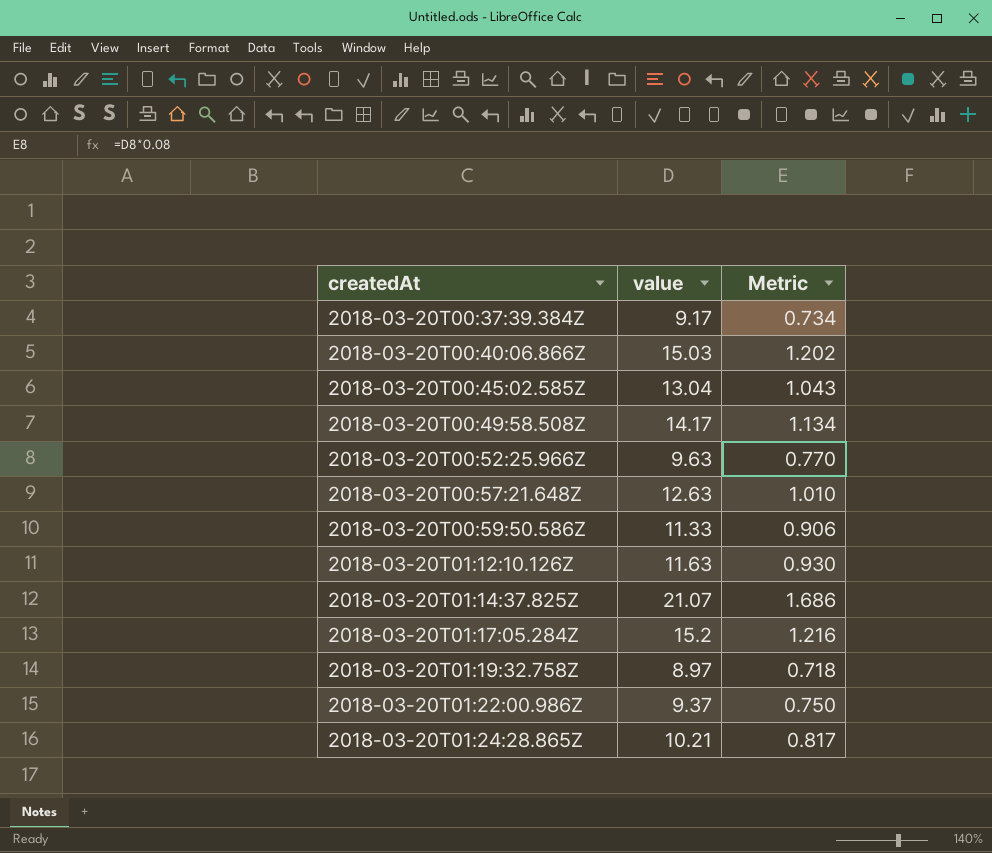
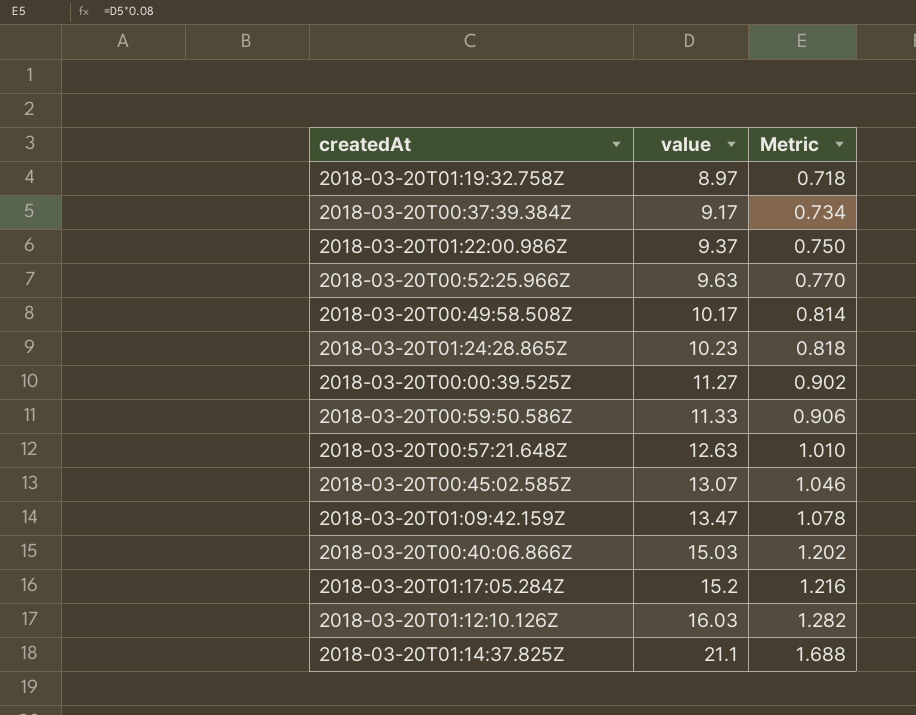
row order: createdAt ascending -> value ascending
2018-03-20T00:49:58.508Z | value: 14.17 -> 10.17
2018-03-20T00:49:58.508Z | Metric: 1.134 -> 0.814
2018-03-20T01:24:28.865Z | value: 10.21 -> 10.23
2018-03-20T01:24:28.865Z | Metric: 0.817 -> 0.818
row 2018-03-20T00:00:39.525Z: none -> 11.27 | 0.902
2018-03-20T00:45:02.585Z | value: 13.04 -> 13.07
2018-03-20T00:45:02.585Z | Metric: 1.043 -> 1.046
row 2018-03-20T01:09:42.159Z: none -> 13.47 | 1.078
2018-03-20T01:12:10.126Z | value: 11.63 -> 16.03
2018-03-20T01:12:10.126Z | Metric: 0.930 -> 1.282
2018-03-20T01:14:37.825Z | value: 21.07 -> 21.1
2018-03-20T01:14:37.825Z | Metric: 1.686 -> 1.688

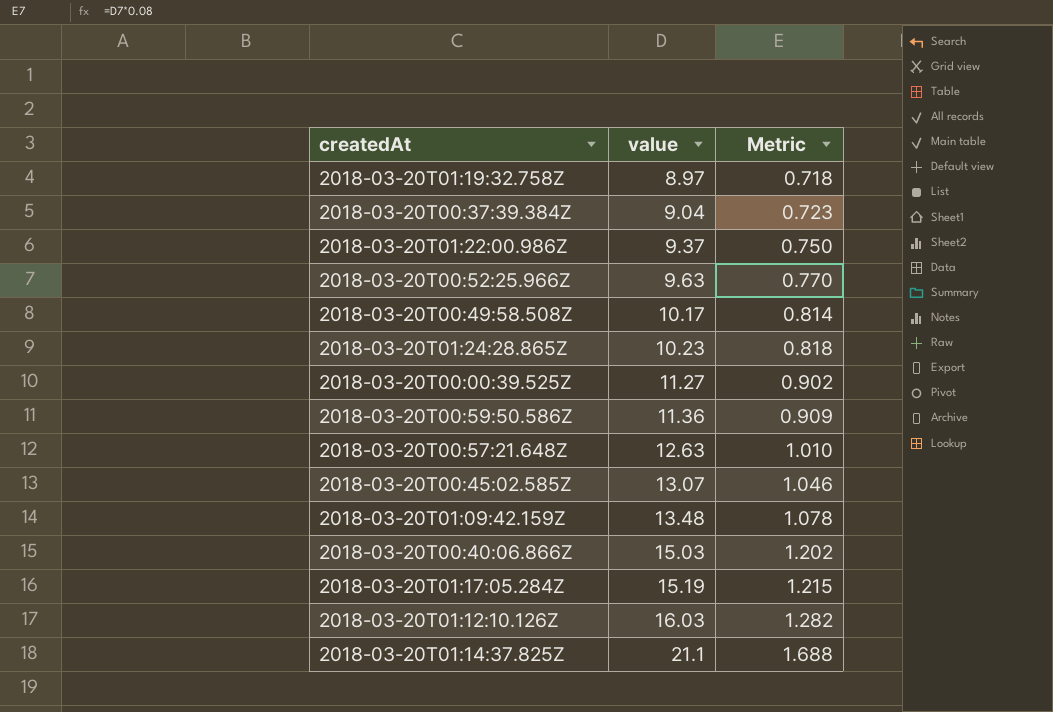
2018-03-20T00:37:39.384Z | value: 9.17 -> 9.04
2018-03-20T00:37:39.384Z | Metric: 0.734 -> 0.723
2018-03-20T00:59:50.586Z | value: 11.33 -> 11.36
2018-03-20T00:59:50.586Z | Metric: 0.906 -> 0.909
2018-03-20T01:09:42.159Z | value: 13.47 -> 13.48
2018-03-20T01:17:05.284Z | value: 15.2 -> 15.19
2018-03-20T01:17:05.284Z | Metric: 1.216 -> 1.215

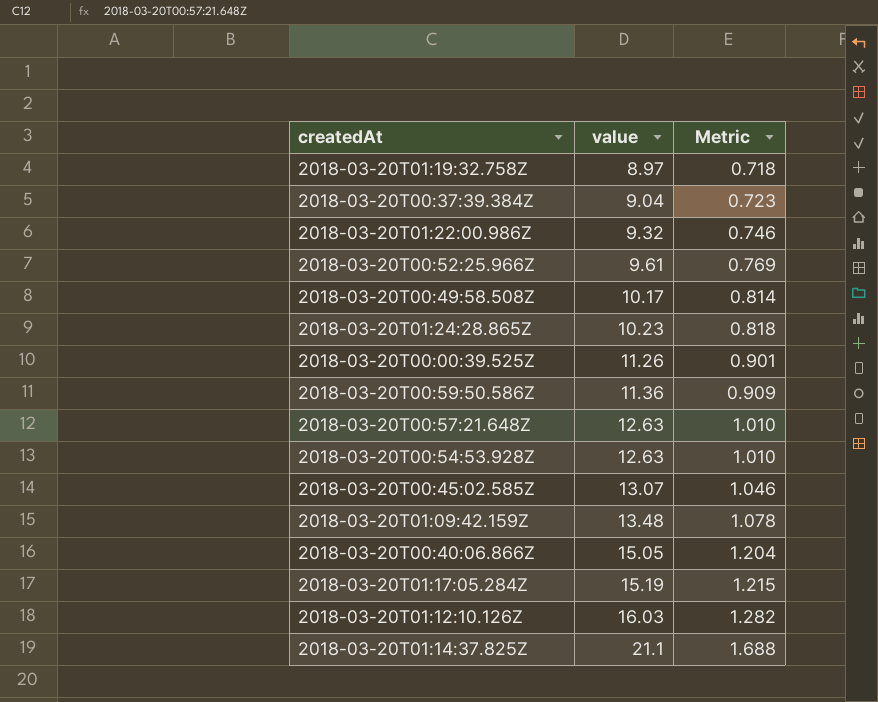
2018-03-20T01:22:00.986Z | value: 9.37 -> 9.32
2018-03-20T01:22:00.986Z | Metric: 0.750 -> 0.746
2018-03-20T00:52:25.966Z | value: 9.63 -> 9.61
2018-03-20T00:52:25.966Z | Metric: 0.770 -> 0.769
2018-03-20T00:00:39.525Z | value: 11.27 -> 11.26
2018-03-20T00:00:39.525Z | Metric: 0.902 -> 0.901
row 2018-03-20T00:54:53.928Z: none -> 12.63 | 1.010
2018-03-20T00:40:06.866Z | value: 15.03 -> 15.05
2018-03-20T00:40:06.866Z | Metric: 1.202 -> 1.204

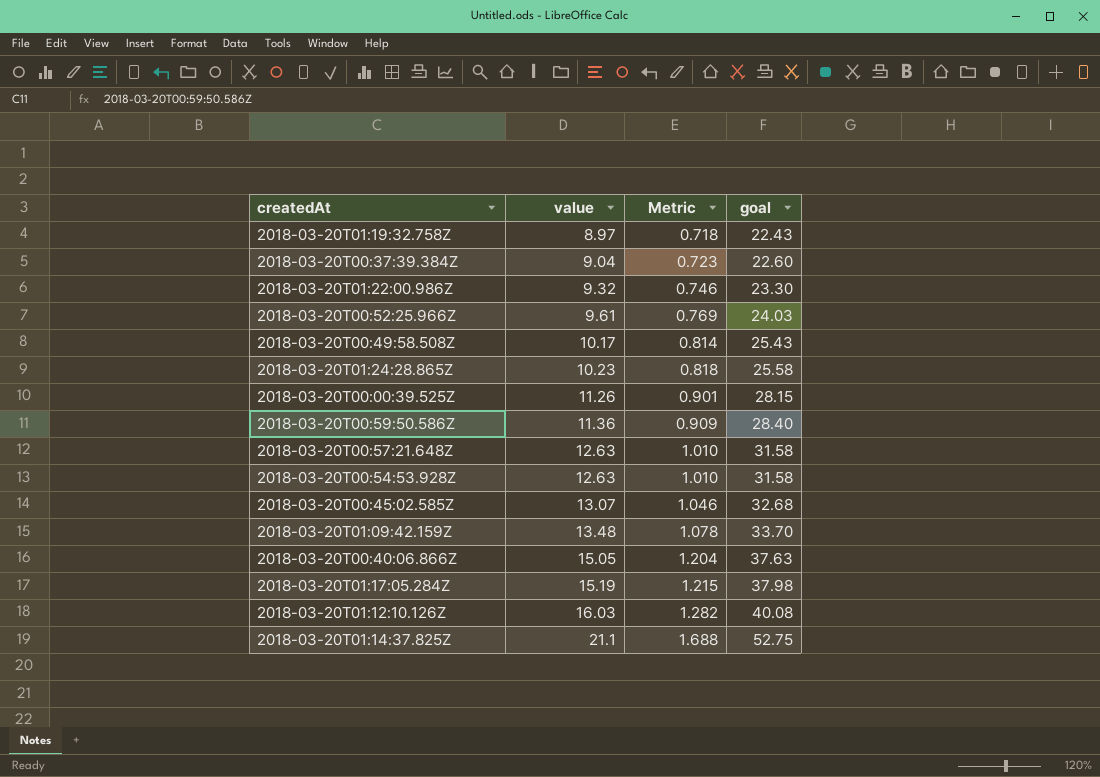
column goal | formula: none -> [value] * 2.5

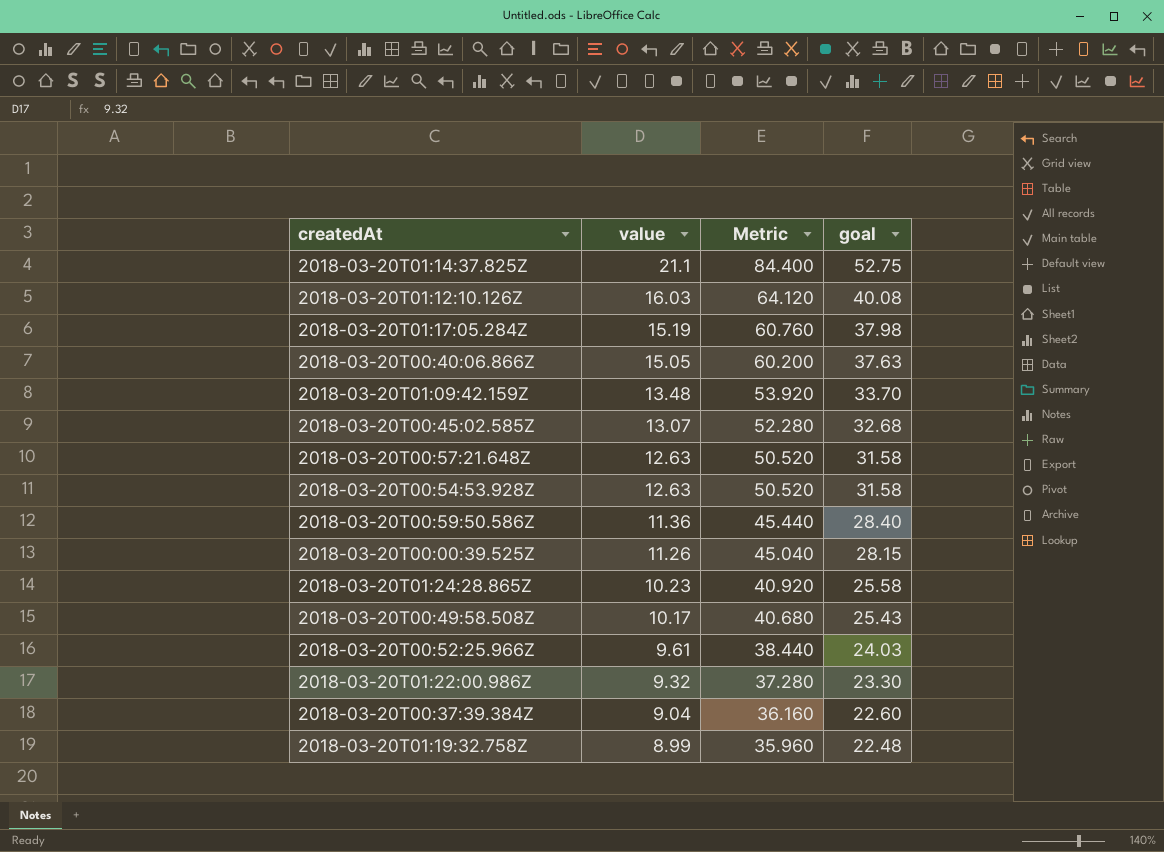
row order: value ascending -> value descending
column Metric | formula: [value] * 0.08 -> [value] * 4
2018-03-20T01:19:32.758Z | value: 8.97 -> 8.99
2018-03-20T01:19:32.758Z | goal: 22.43 -> 22.48

